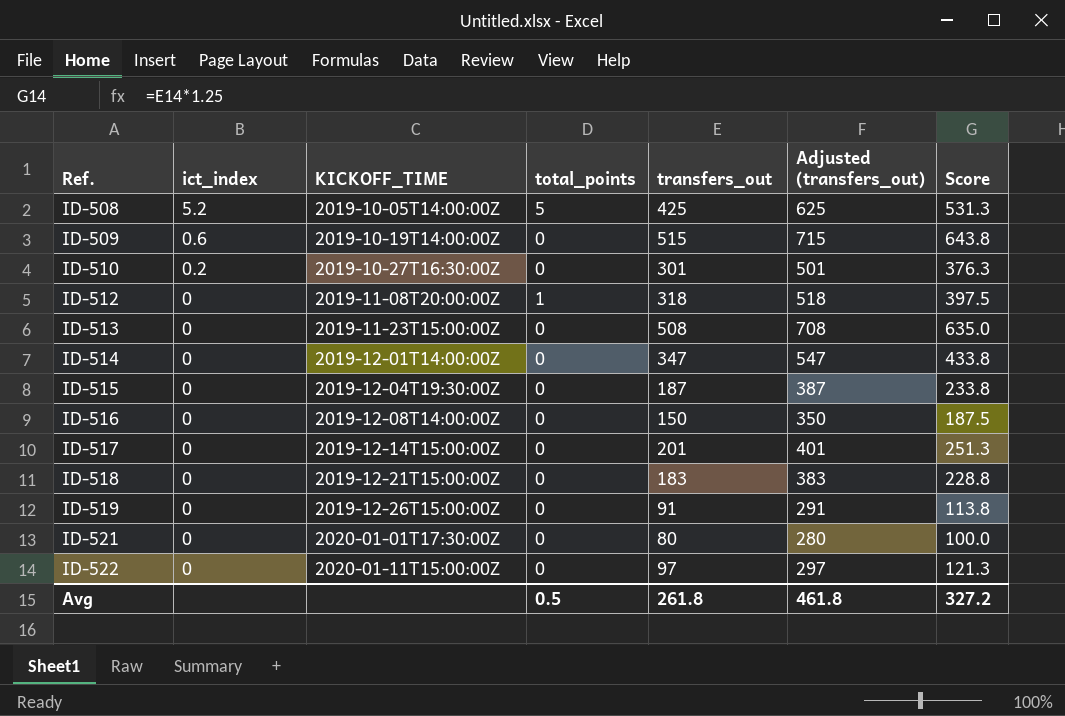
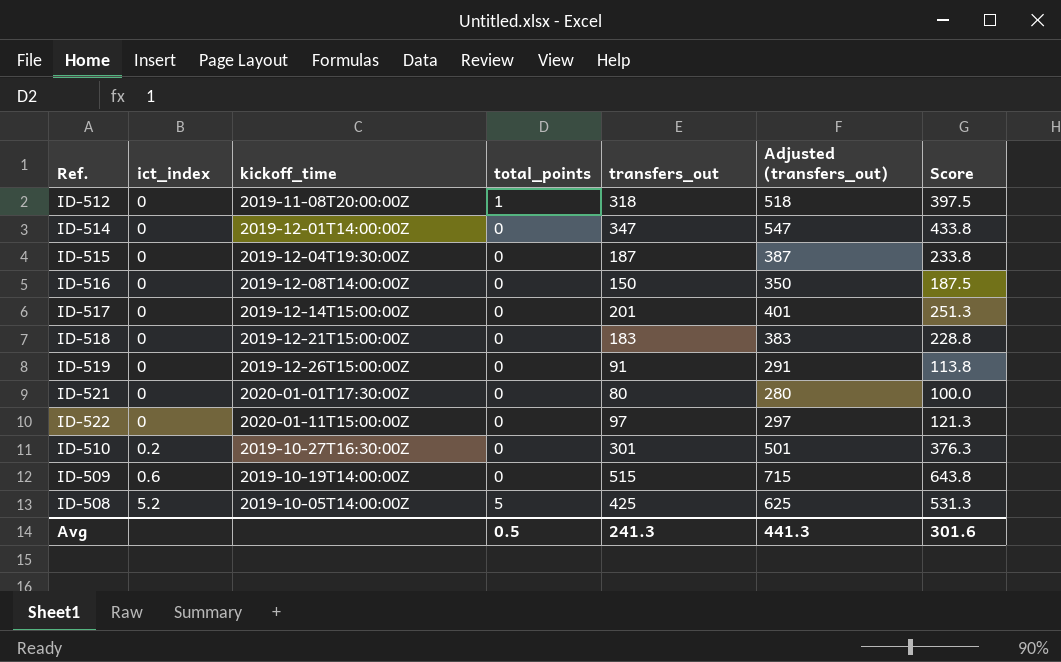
row order: Ref. ascending -> ict_index ascending
column name: KICKOFF_TIME -> kickoff_time
row ID-513: 0 | 2019-11-23T15:00:00Z | 0 | 508 | 708 | 635.0 -> none
Avg | transfers_out: 261.8 -> 241.3
Avg | Adjusted (transfers_out): 461.8 -> 441.3
Avg | Score: 327.2 -> 301.6

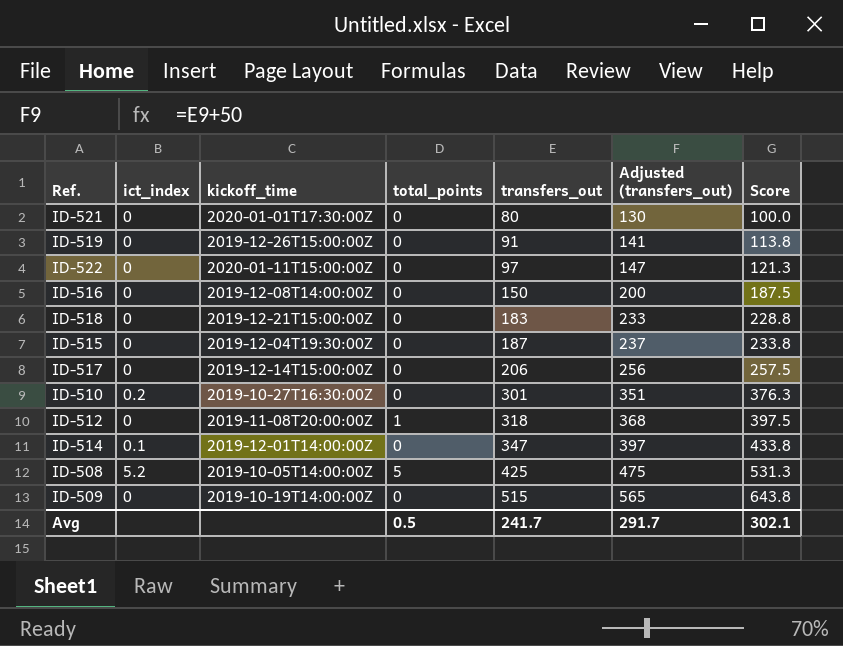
row order: ict_index ascending -> transfers_out ascending
column Adjusted (transfers_out) | formula: [transfers_out] + 200 -> [transfers_out] + 50
ID-517 | transfers_out: 201 -> 206
ID-517 | Score: 251.3 -> 257.5
ID-514 | ict_index: 0 -> 0.1
ID-509 | ict_index: 0.6 -> 0
Avg | transfers_out: 241.3 -> 241.7
Avg | Adjusted (transfers_out): 441.3 -> 291.7
Avg | Score: 301.6 -> 302.1

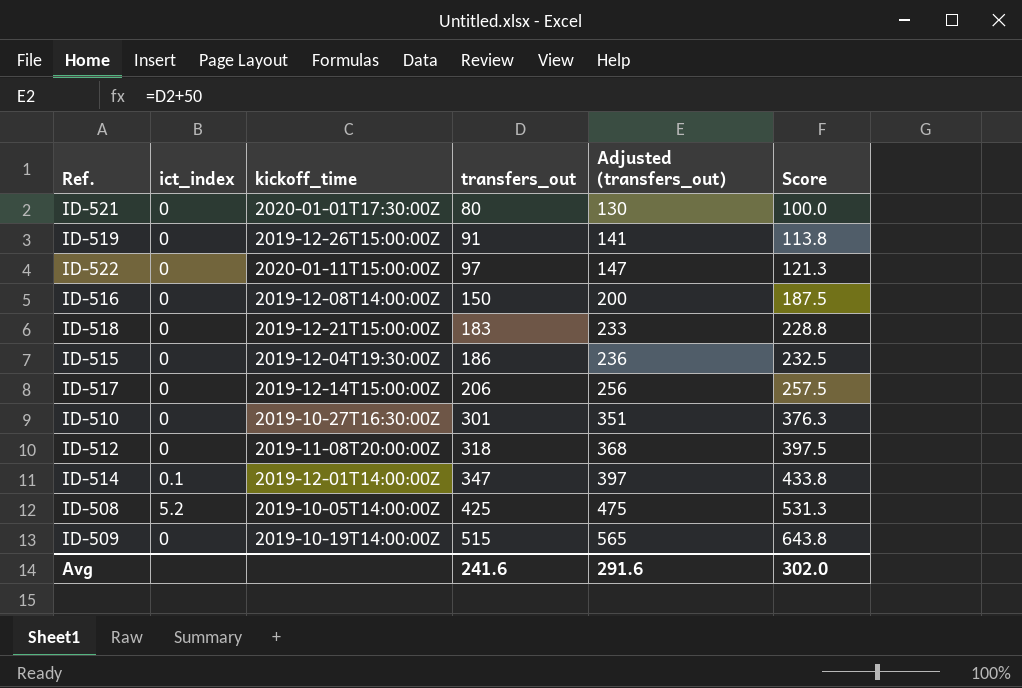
column total_points | position: 4 -> none
ID-515 | transfers_out: 187 -> 186
ID-515 | Adjusted (transfers_out): 237 -> 236
ID-515 | Score: 233.8 -> 232.5
ID-510 | ict_index: 0.2 -> 0
Avg | transfers_out: 241.7 -> 241.6
Avg | Adjusted (transfers_out): 291.7 -> 291.6
Avg | Score: 302.1 -> 302.0

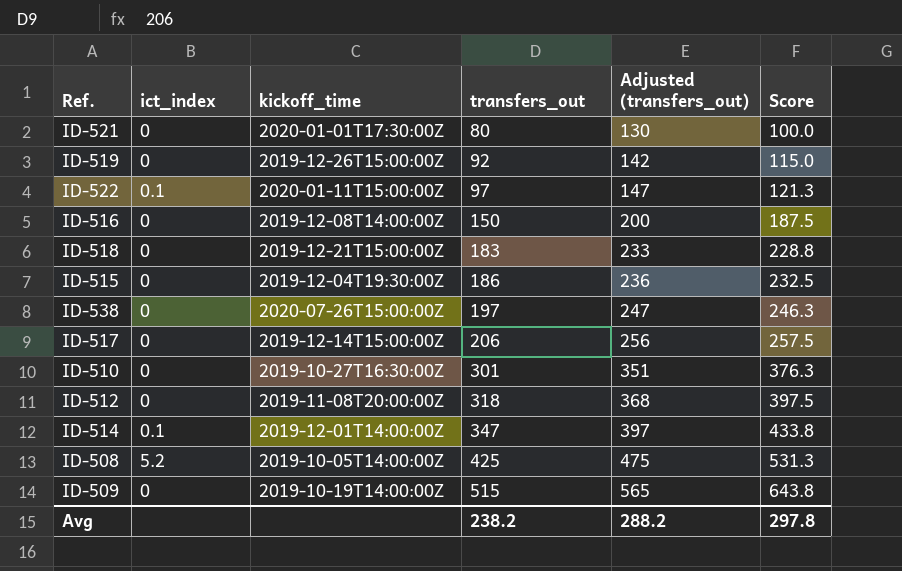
ID-519 | transfers_out: 91 -> 92
ID-519 | Adjusted (transfers_out): 141 -> 142
ID-519 | Score: 113.8 -> 115.0
ID-522 | ict_index: 0 -> 0.1
row ID-538: none -> 0 | 2020-07-26T15:00:00Z | 197 | 247 | 246.3
Avg | transfers_out: 241.6 -> 238.2
Avg | Adjusted (transfers_out): 291.6 -> 288.2
Avg | Score: 302.0 -> 297.8

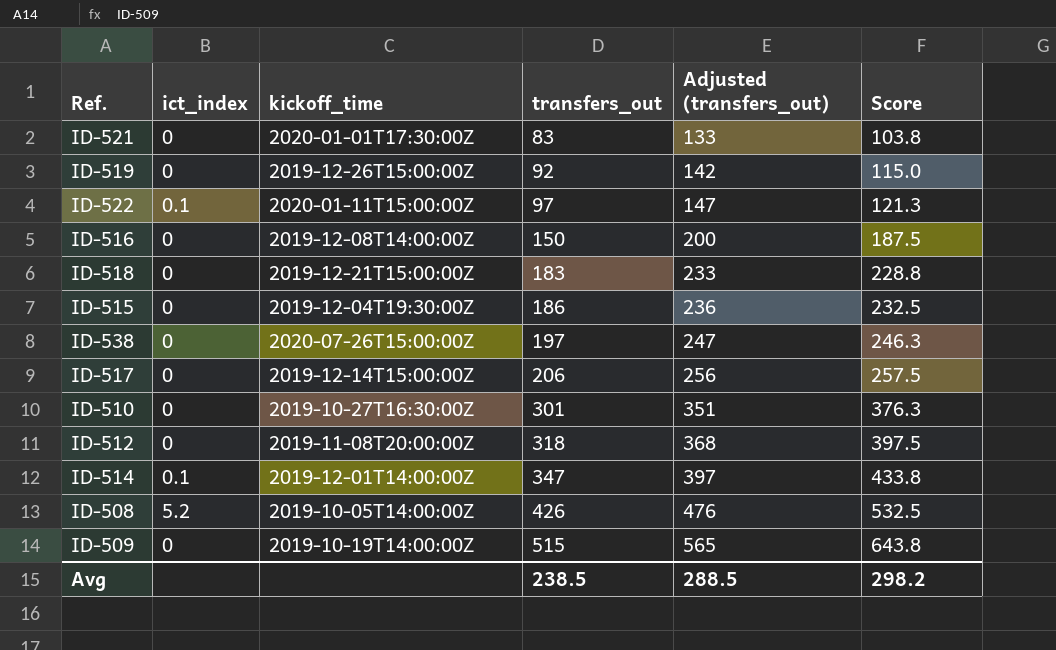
ID-521 | transfers_out: 80 -> 83
ID-521 | Adjusted (transfers_out): 130 -> 133
ID-521 | Score: 100.0 -> 103.8
ID-508 | transfers_out: 425 -> 426
ID-508 | Adjusted (transfers_out): 475 -> 476
ID-508 | Score: 531.3 -> 532.5
Avg | transfers_out: 238.2 -> 238.5
Avg | Adjusted (transfers_out): 288.2 -> 288.5
Avg | Score: 297.8 -> 298.2

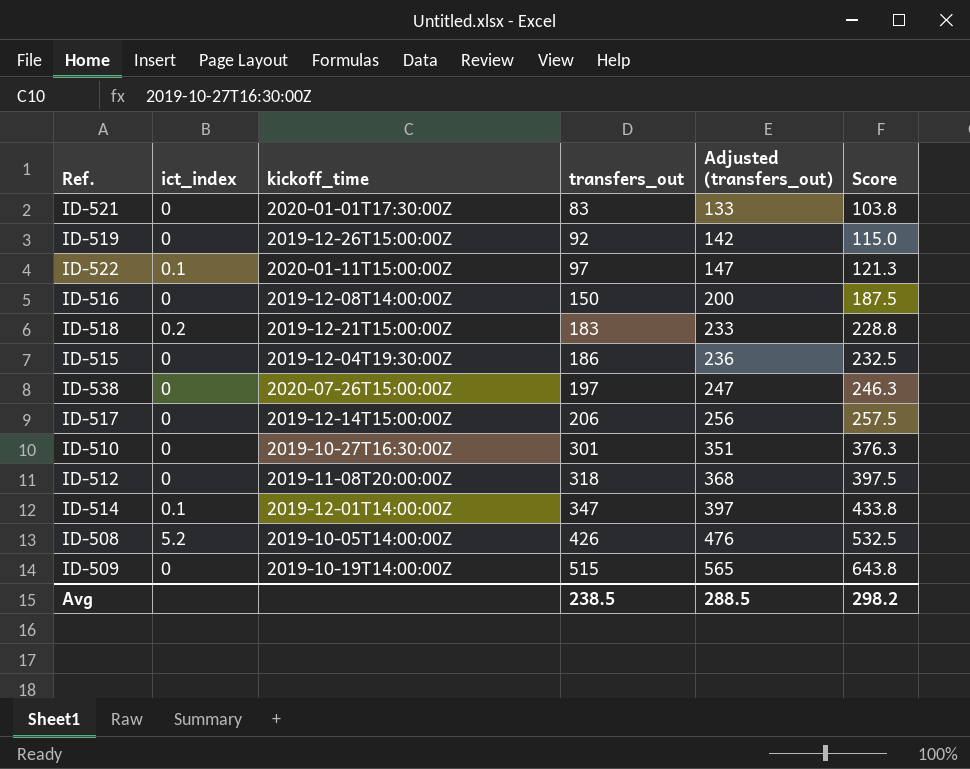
ID-518 | ict_index: 0 -> 0.2

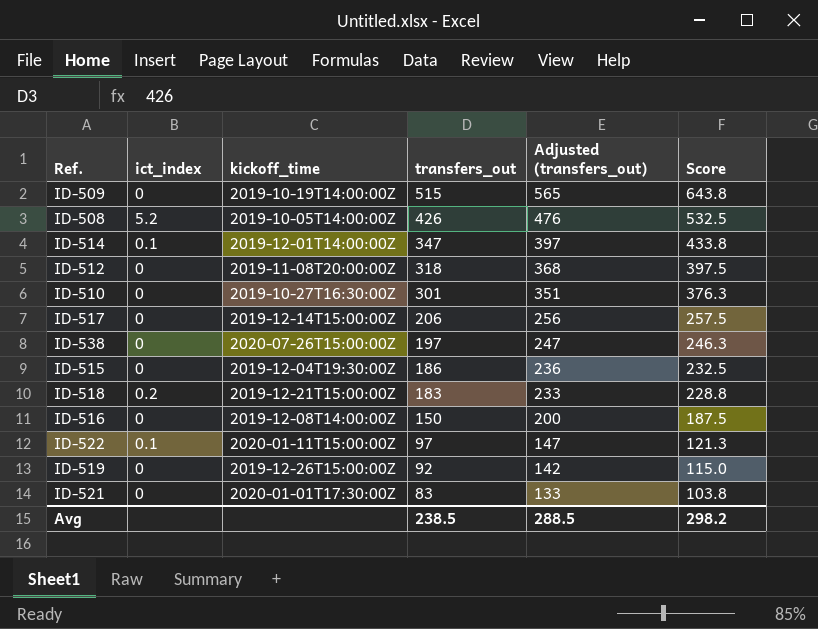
row order: transfers_out ascending -> transfers_out descending

